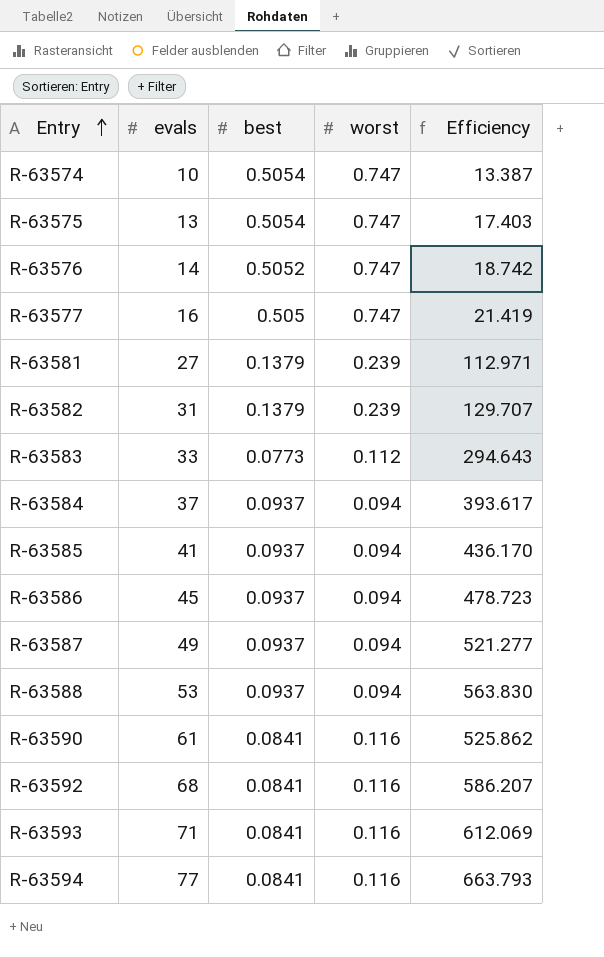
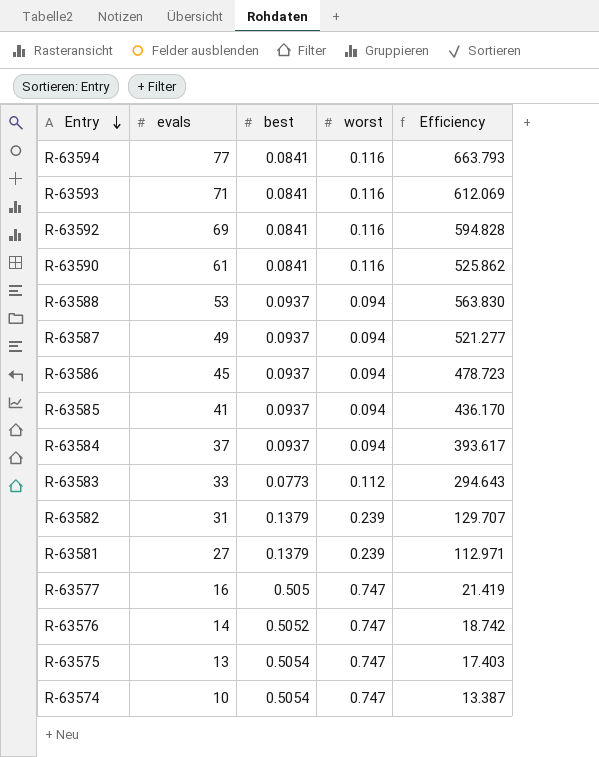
row order: Entry ascending -> Entry descending
R-63592 | evals: 68 -> 69
R-63592 | Efficiency: 586.207 -> 594.828

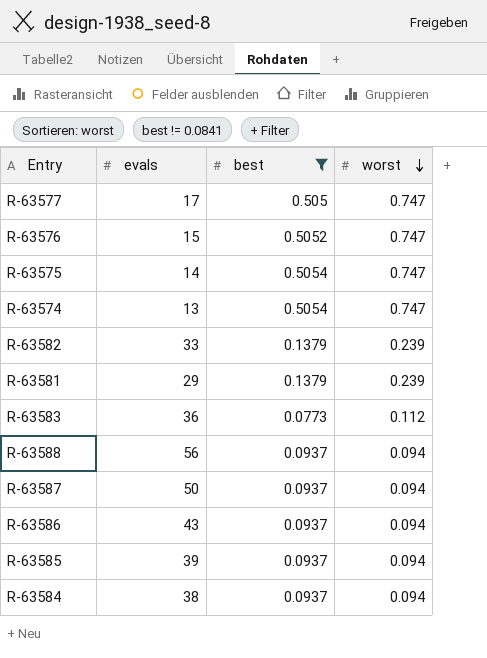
filter: none -> best != 0.0841
row order: Entry descending -> worst descending
column Efficiency | formula: [evals] / [worst] -> none
R-63577 | evals: 16 -> 17
R-63576 | evals: 14 -> 15
R-63575 | evals: 13 -> 14
R-63574 | evals: 10 -> 13
R-63582 | evals: 31 -> 33
R-63581 | evals: 27 -> 29
R-63583 | evals: 33 -> 36
R-63588 | evals: 53 -> 56
R-63587 | evals: 49 -> 50
R-63586 | evals: 45 -> 43
R-63585 | evals: 41 -> 39
R-63584 | evals: 37 -> 38

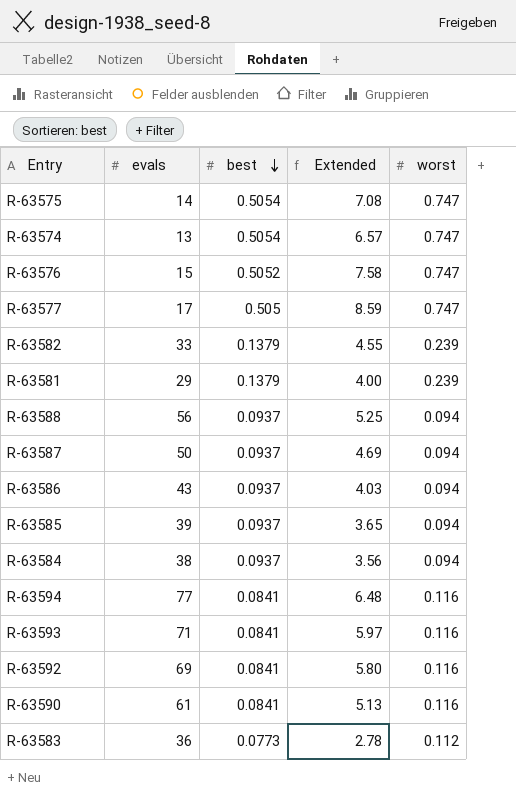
filter: best != 0.0841 -> none
row order: worst descending -> best descending
column Extended | formula: none -> [evals] * [best]

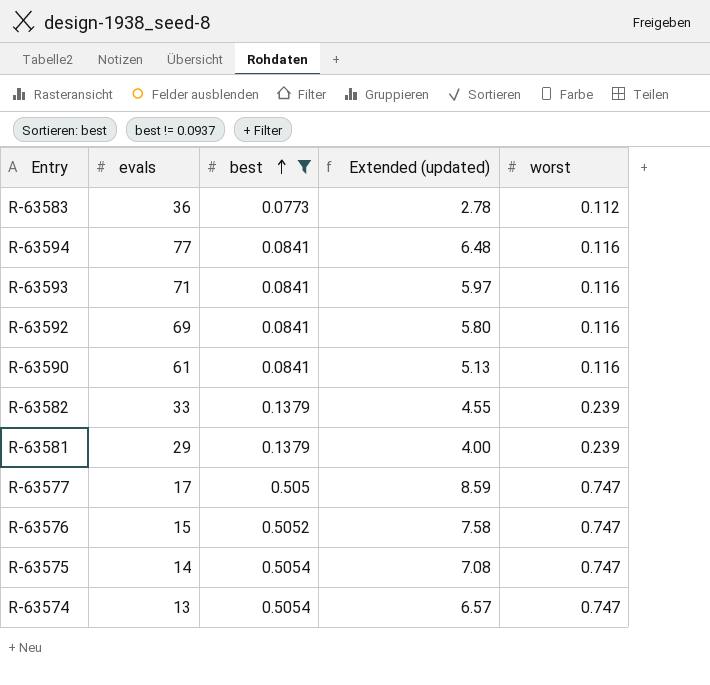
filter: none -> best != 0.0937
row order: best descending -> best ascending
column name: Extended -> Extended (updated)

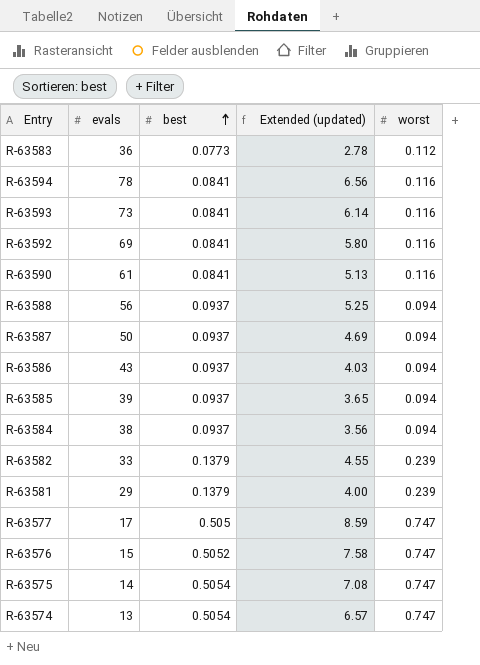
filter: best != 0.0937 -> none
R-63594 | evals: 77 -> 78
R-63594 | Extended (updated): 6.48 -> 6.56
R-63593 | evals: 71 -> 73
R-63593 | Extended (updated): 5.97 -> 6.14

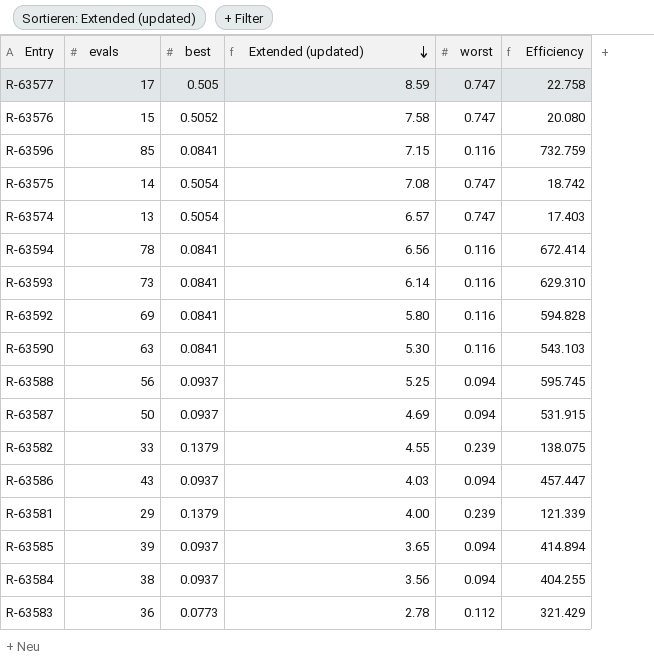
row order: best ascending -> Extended (updated) descending
column Efficiency | formula: none -> [evals] / [worst]
row R-63596: none -> 85 | 0.0841 | 7.15 | 0.116 | 732.759
R-63590 | evals: 61 -> 63
R-63590 | Extended (updated): 5.13 -> 5.30

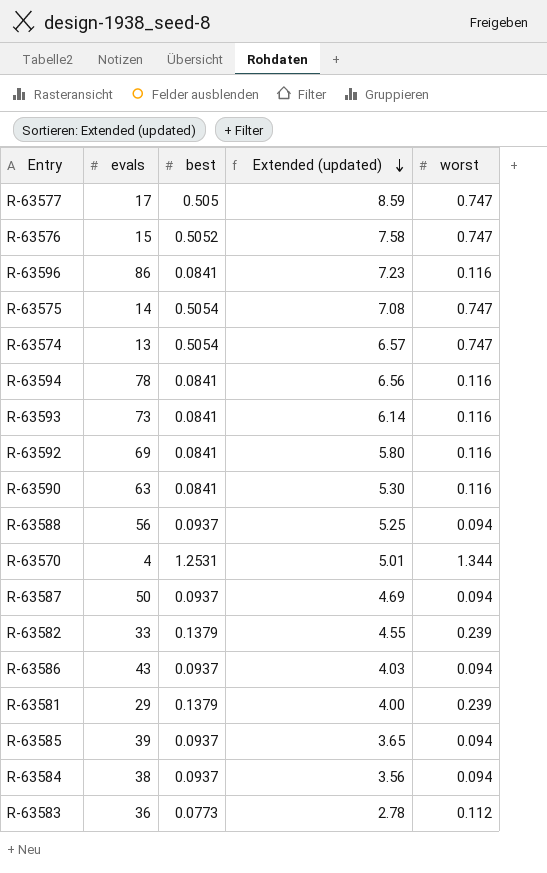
column Efficiency | formula: [evals] / [worst] -> none
R-63596 | evals: 85 -> 86
R-63596 | Extended (updated): 7.15 -> 7.23
row R-63570: none -> 4 | 1.2531 | 5.01 | 1.344

